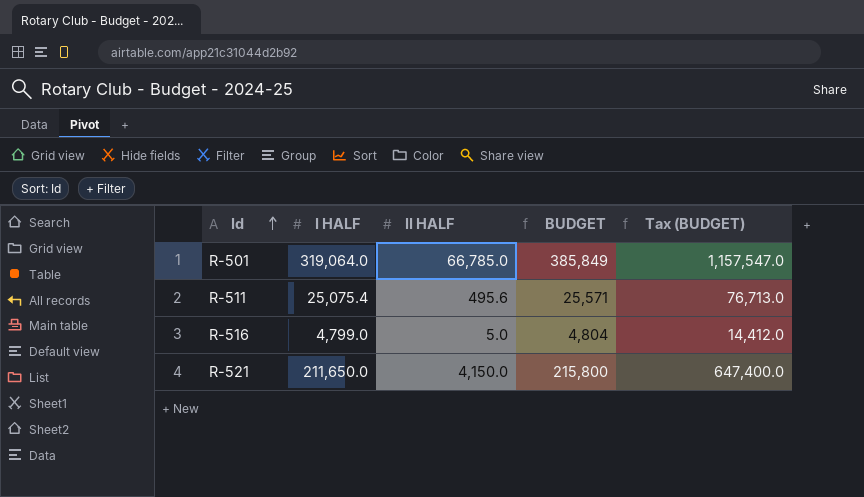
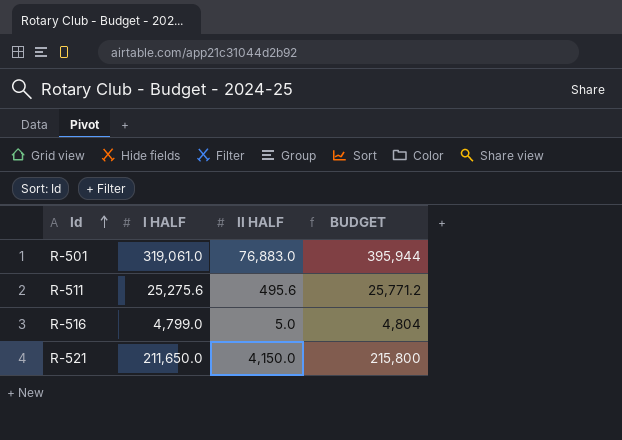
column Tax (BUDGET) | formula: [BUDGET] * 3 -> none
R-501 | I HALF: 319,064.0 -> 319,061.0
R-501 | II HALF: 66,785.0 -> 76,883.0
R-501 | BUDGET: 385,849 -> 395,944
R-511 | I HALF: 25,075.4 -> 25,275.6
R-511 | BUDGET: 25,571 -> 25,771.2

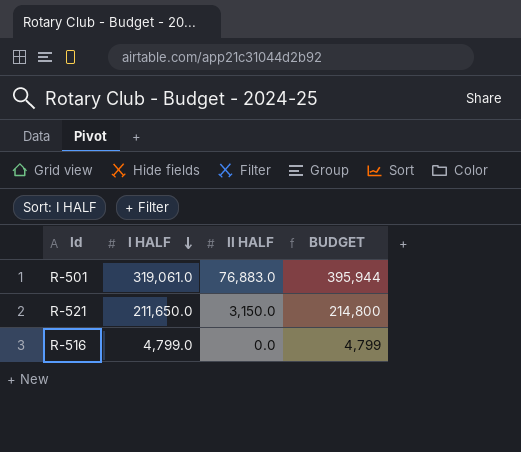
row order: Id ascending -> I HALF descending
row R-511: 25,275.6 | 495.6 | 25,771.2 -> none
R-521 | II HALF: 4,150.0 -> 3,150.0
R-521 | BUDGET: 215,800 -> 214,800
R-516 | II HALF: 5.0 -> 0.0
R-516 | BUDGET: 4,804 -> 4,799

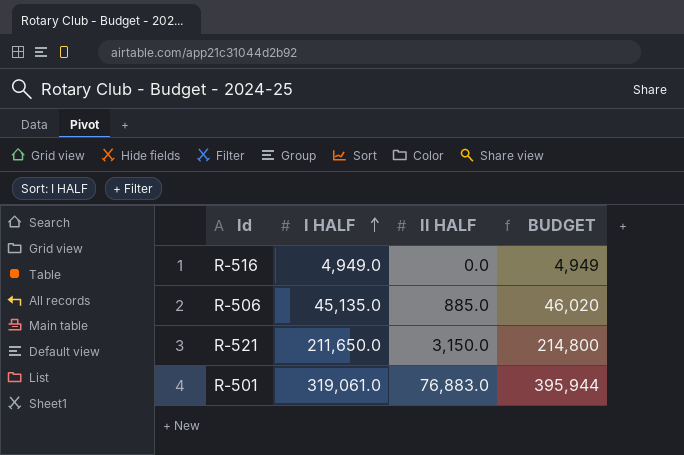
row order: I HALF descending -> I HALF ascending
R-516 | I HALF: 4,799.0 -> 4,949.0
R-516 | BUDGET: 4,799 -> 4,949
row R-506: none -> 45,135.0 | 885.0 | 46,020

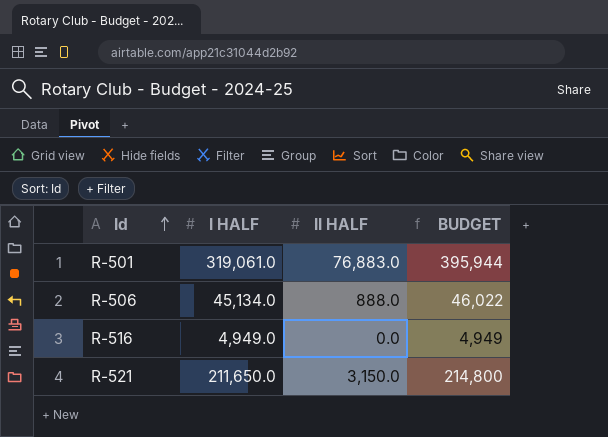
row order: I HALF ascending -> Id ascending
R-506 | I HALF: 45,135.0 -> 45,134.0
R-506 | II HALF: 885.0 -> 888.0
R-506 | BUDGET: 46,020 -> 46,022

